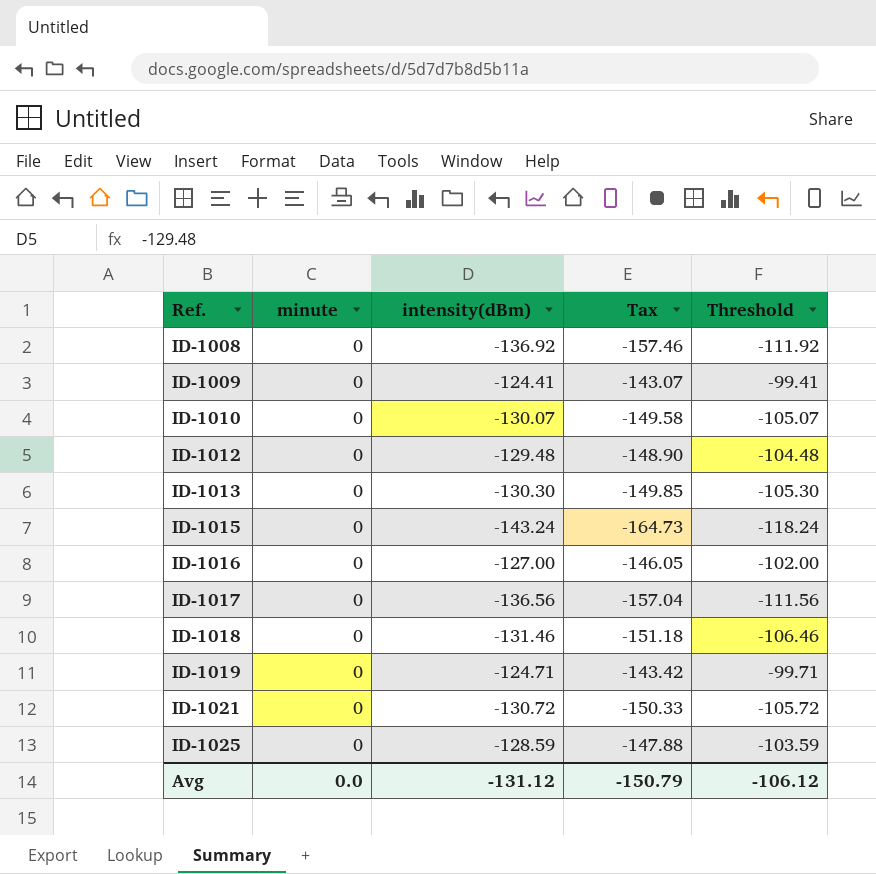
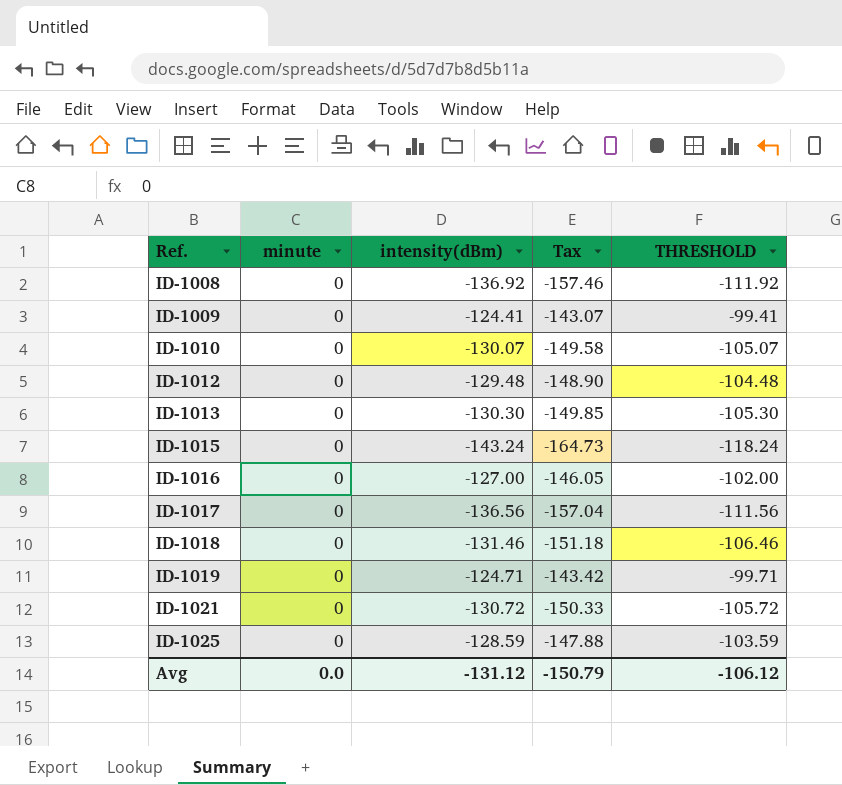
column name: Threshold -> THRESHOLD

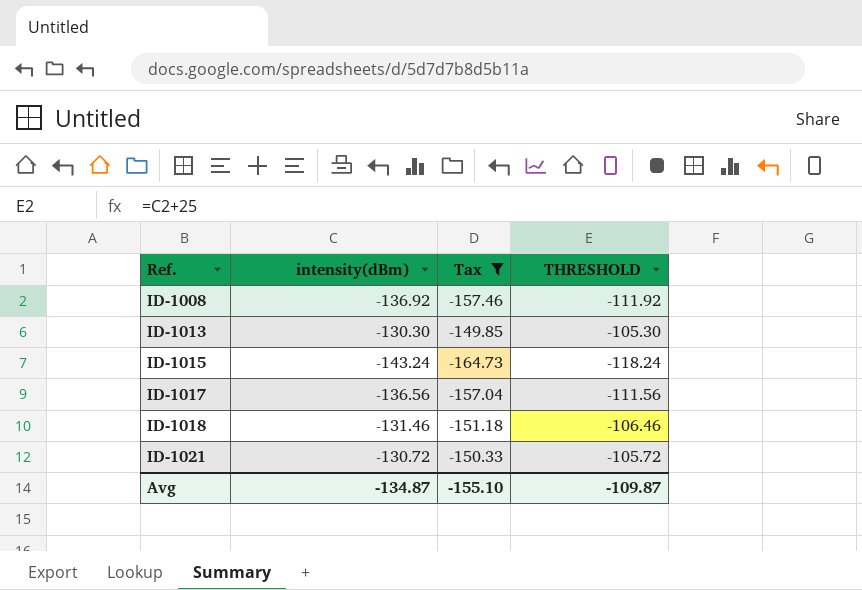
filter: none -> Tax <= -149.85
column minute | position: 2 -> none
Avg | intensity(dBm): -131.12 -> -134.87
Avg | Tax: -150.79 -> -155.10
Avg | THRESHOLD: -106.12 -> -109.87

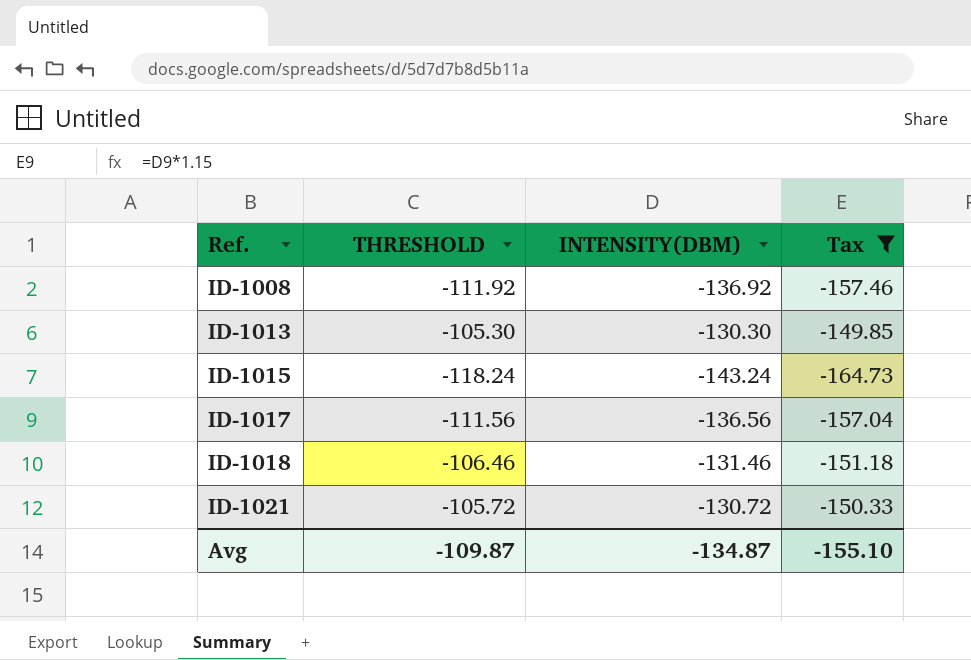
column THRESHOLD | position: 4 -> 2
column name: intensity(dBm) -> INTENSITY(DBM)

